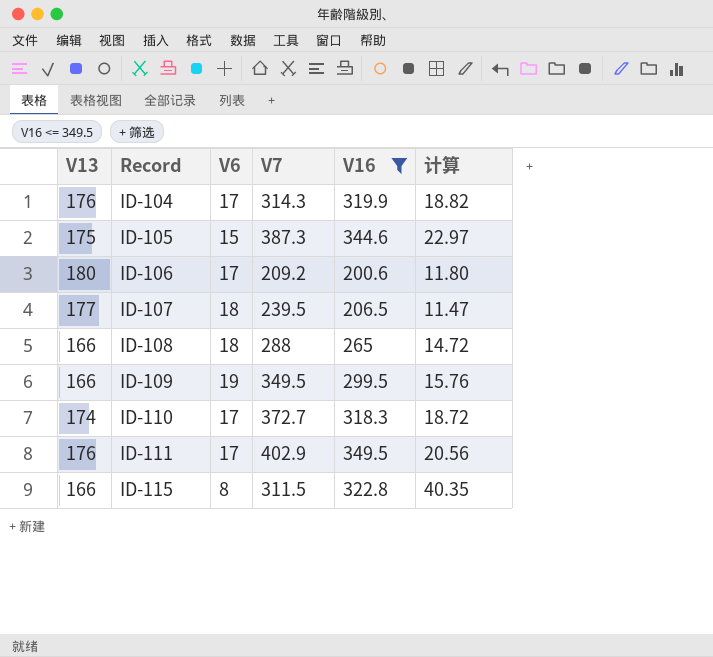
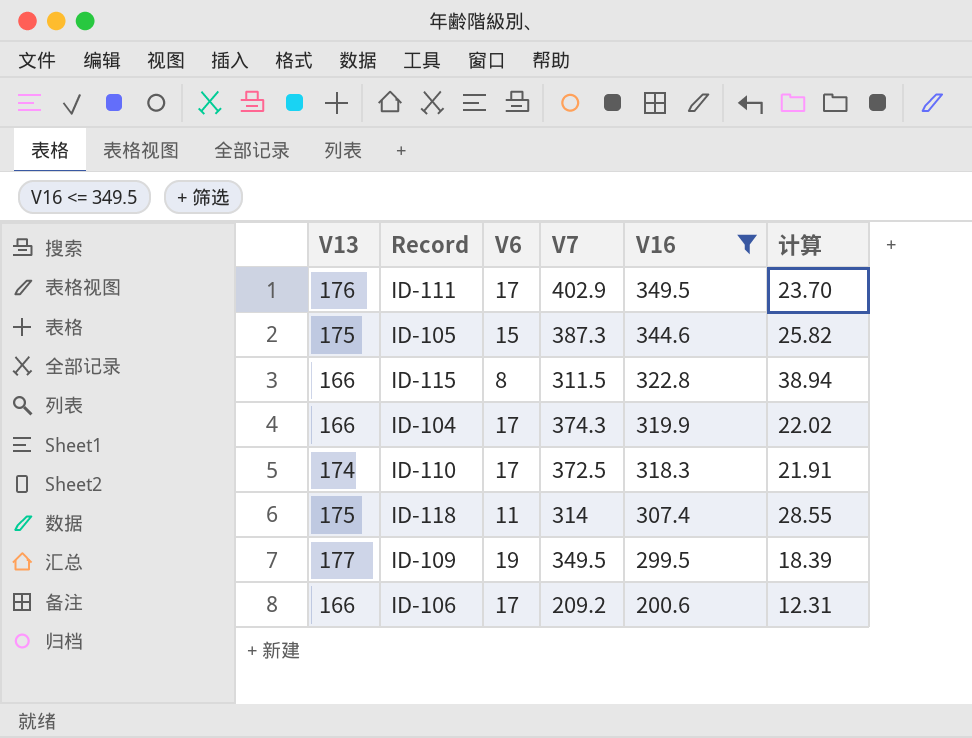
row order: Record ascending -> V16 descending
column 计算 | formula: [V16] / [V6] -> [V7] / [V6]
row ID-107: 177 | 18 | 239.5 | 206.5 | 11.47 -> none
row ID-108: 166 | 18 | 288 | 265 | 14.72 -> none
ID-104 | V13: 176 -> 166
ID-104 | V7: 314.3 -> 374.3
ID-110 | V7: 372.7 -> 372.5
row ID-118: none -> 175 | 11 | 314 | 307.4 | 28.55
ID-109 | V13: 166 -> 177
ID-106 | V13: 180 -> 166

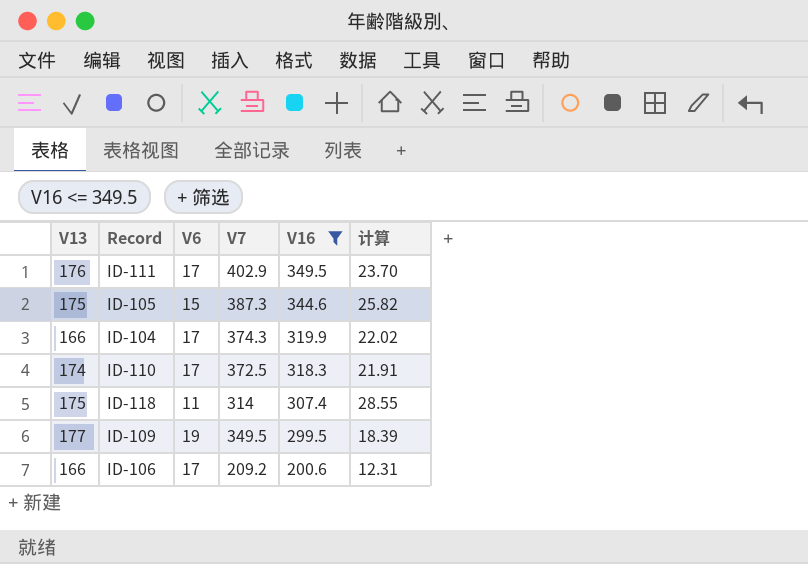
row ID-115: 166 | 8 | 311.5 | 322.8 | 38.94 -> none

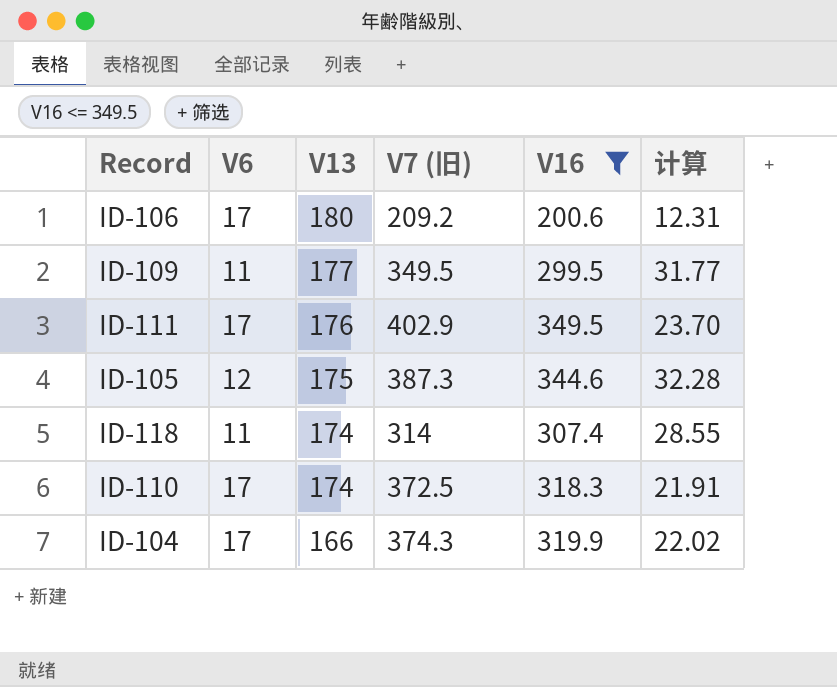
row order: V16 descending -> V13 descending
column V13 | position: 1 -> 3
column name: V7 -> V7 (旧)
ID-106 | V13: 166 -> 180
ID-109 | V6: 19 -> 11
ID-109 | 计算: 18.39 -> 31.77
ID-105 | V6: 15 -> 12
ID-105 | 计算: 25.82 -> 32.28
ID-118 | V13: 175 -> 174

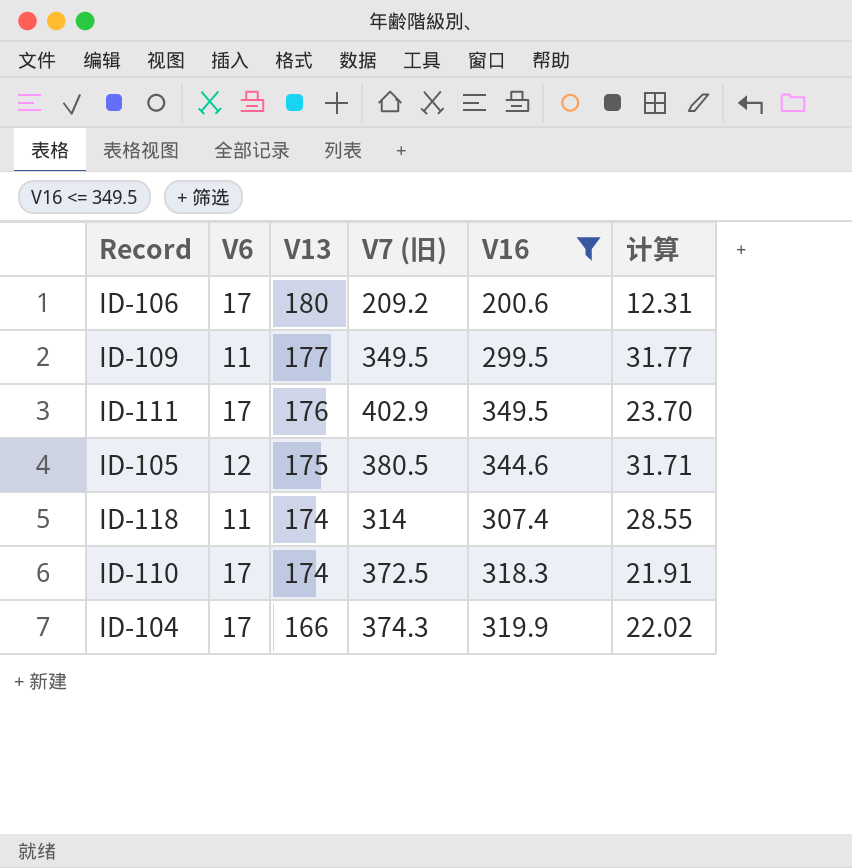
ID-105 | V7 (旧): 387.3 -> 380.5
ID-105 | 计算: 32.28 -> 31.71

